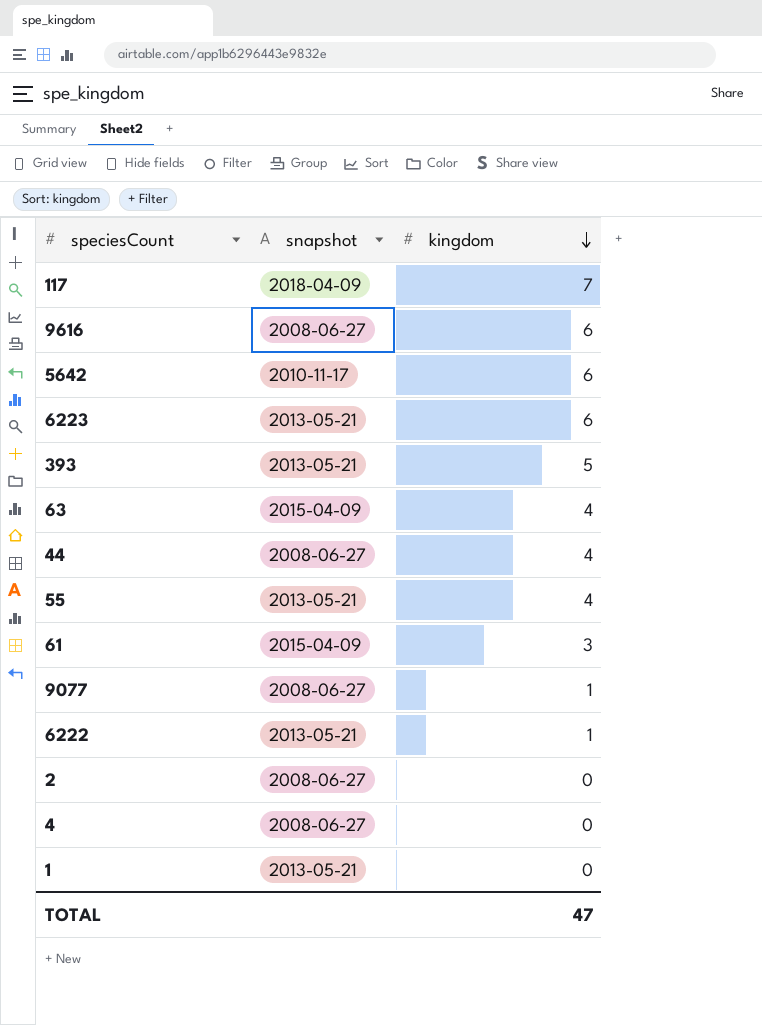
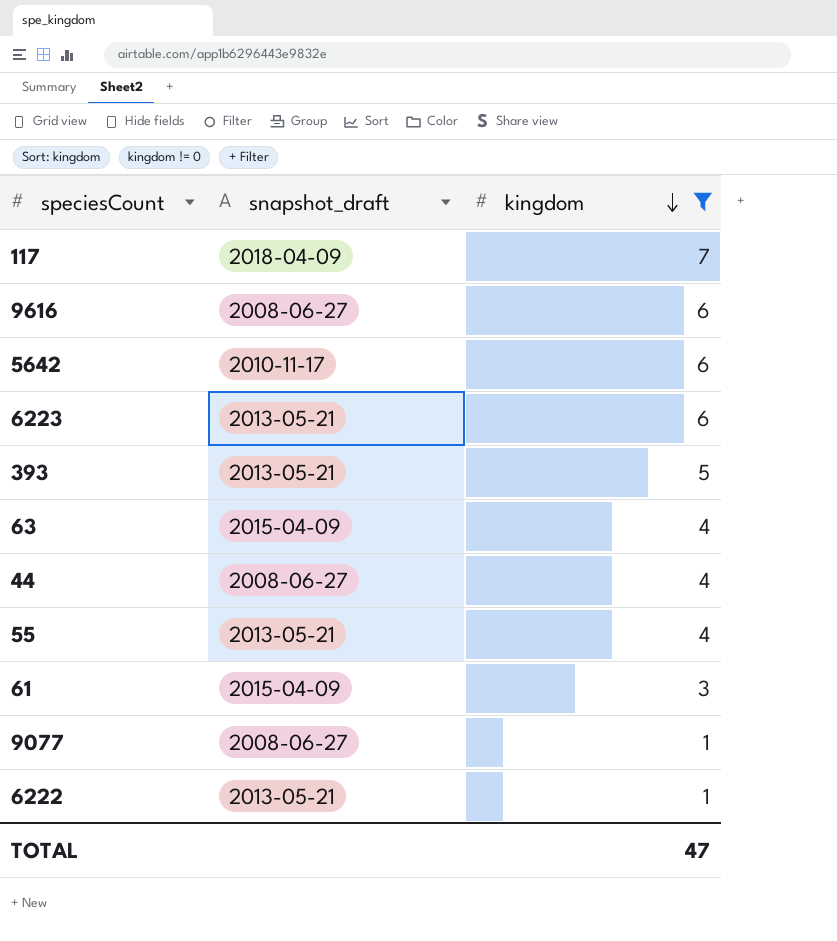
filter: none -> kingdom != 0
column name: snapshot -> snapshot_draft

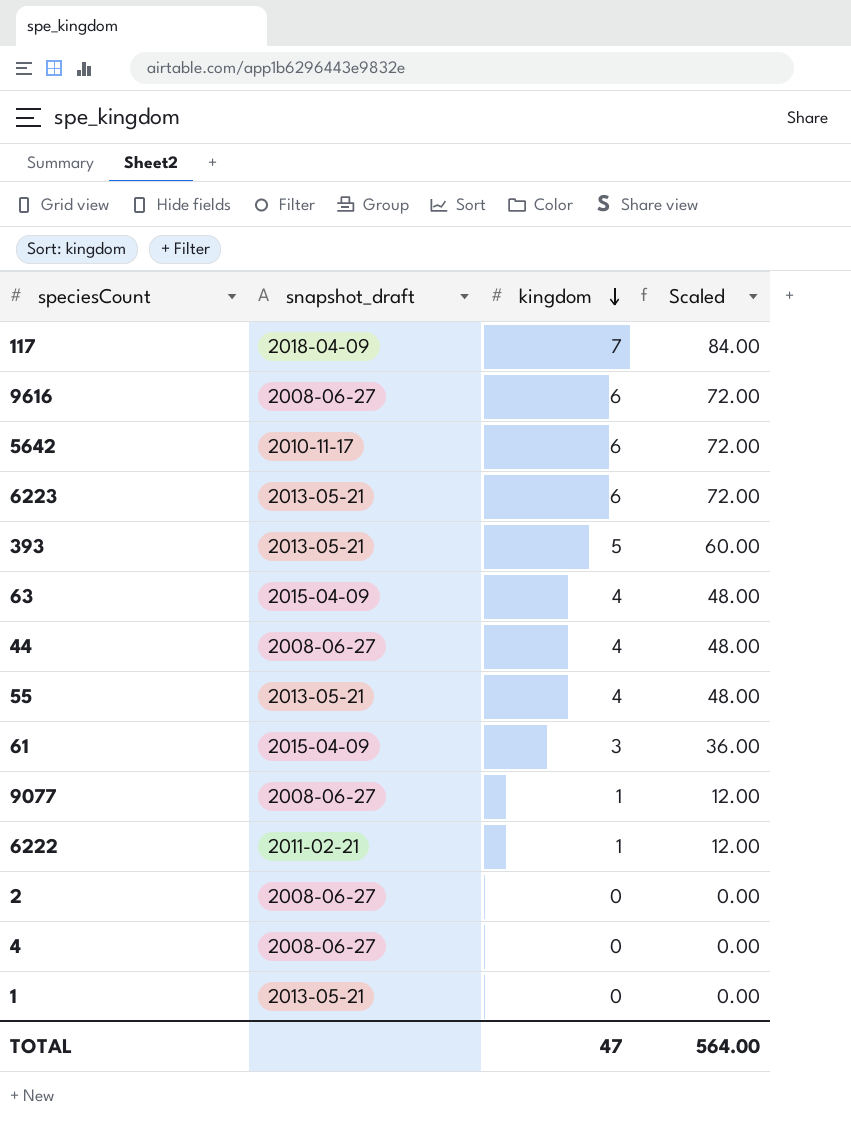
filter: kingdom != 0 -> none
column Scaled | formula: none -> [kingdom] * 12
6222 | snapshot_draft: 2013-05-21 -> 2011-02-21

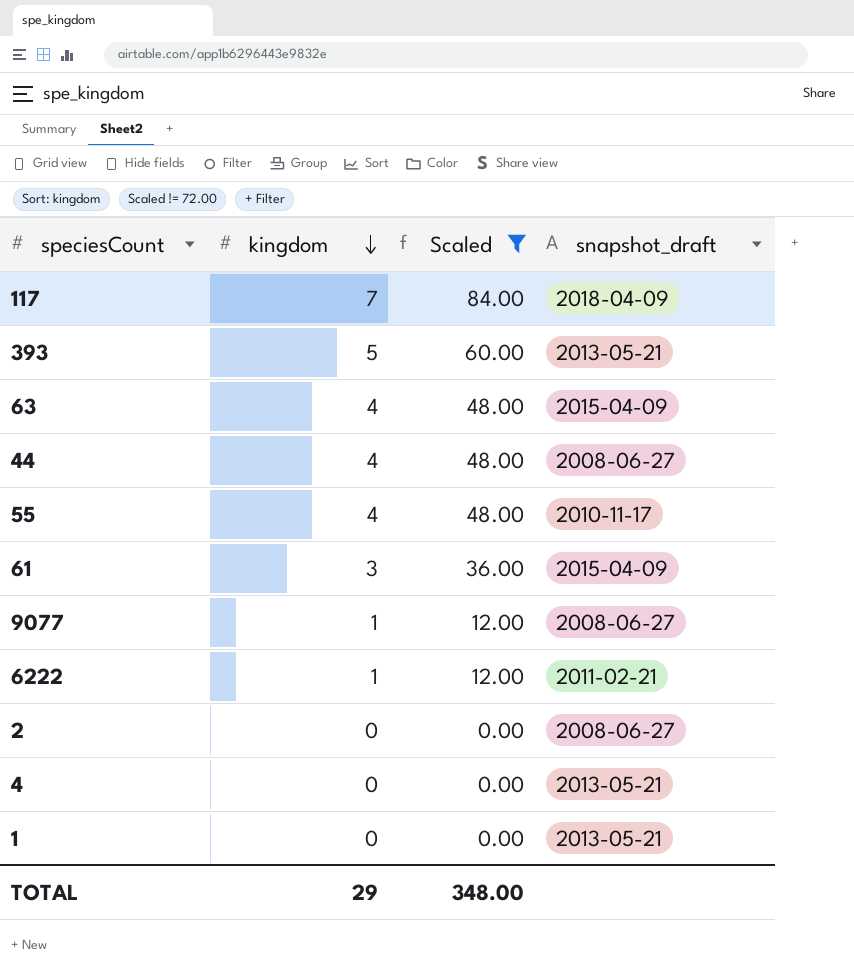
filter: none -> Scaled != 72.00
column snapshot_draft | position: 2 -> 4
55 | snapshot_draft: 2013-05-21 -> 2010-11-17
4 | snapshot_draft: 2008-06-27 -> 2013-05-21
TOTAL | kingdom: 47 -> 29
TOTAL | Scaled: 564.00 -> 348.00

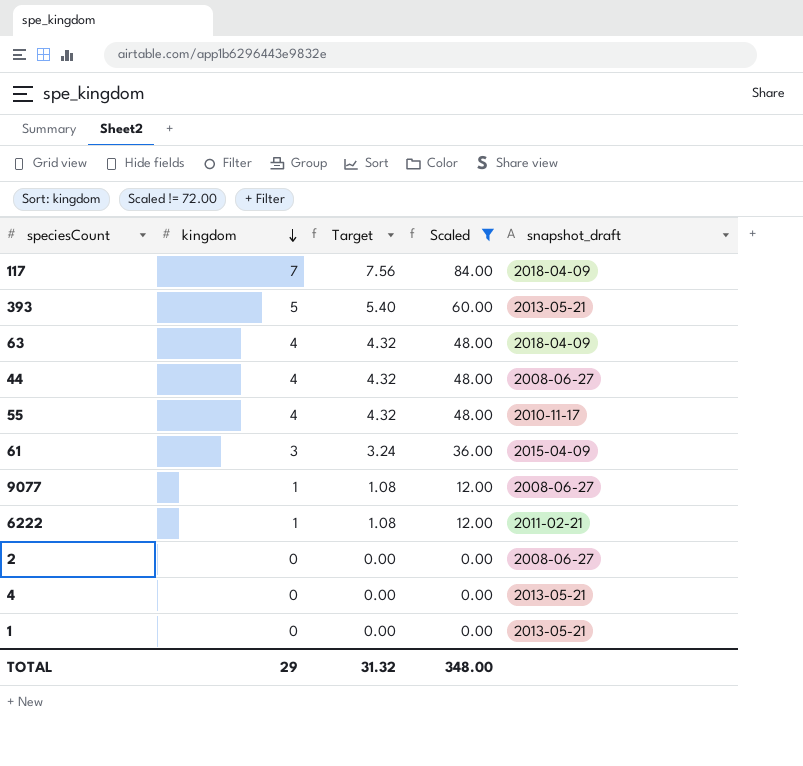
column Target | formula: none -> [kingdom] * 1.08
63 | snapshot_draft: 2015-04-09 -> 2018-04-09

